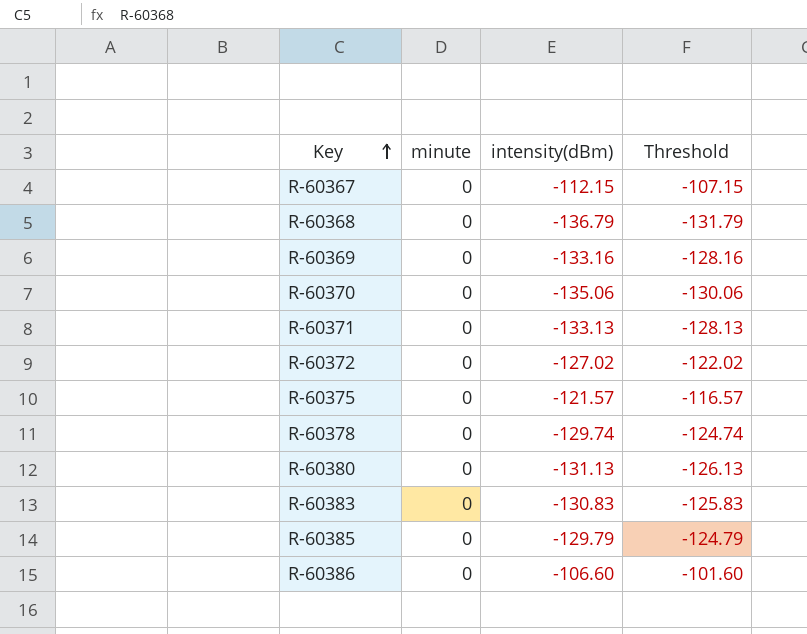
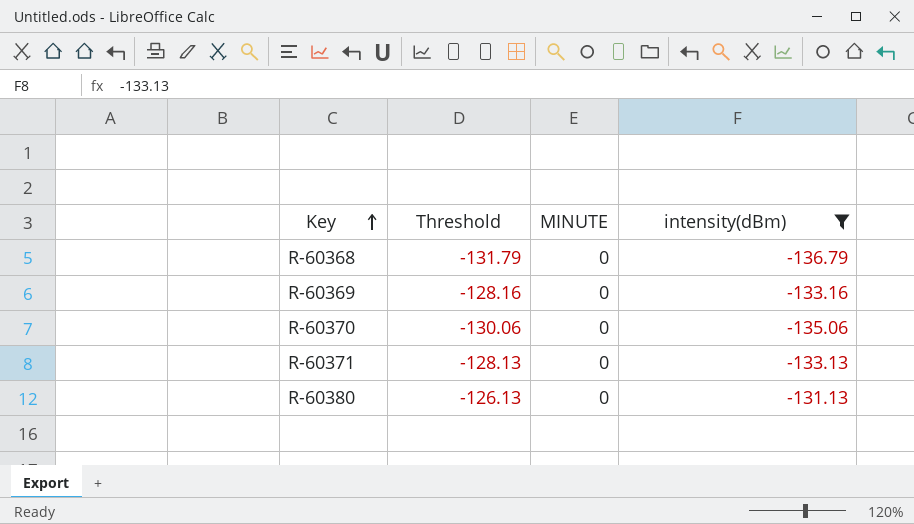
filter: none -> intensity(dBm) <= -131.13
column Threshold | position: 4 -> 2
column name: minute -> MINUTE

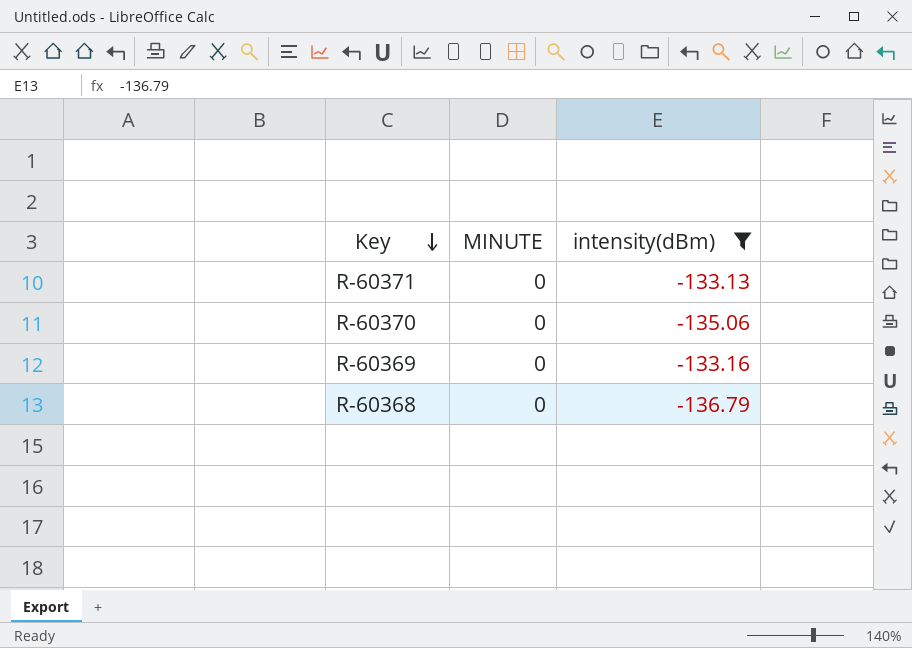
row order: Key ascending -> Key descending
column Threshold | formula: [intensity(dBm)] + 5 -> none
row R-60380: -126.13 | 0 | -131.13 -> none

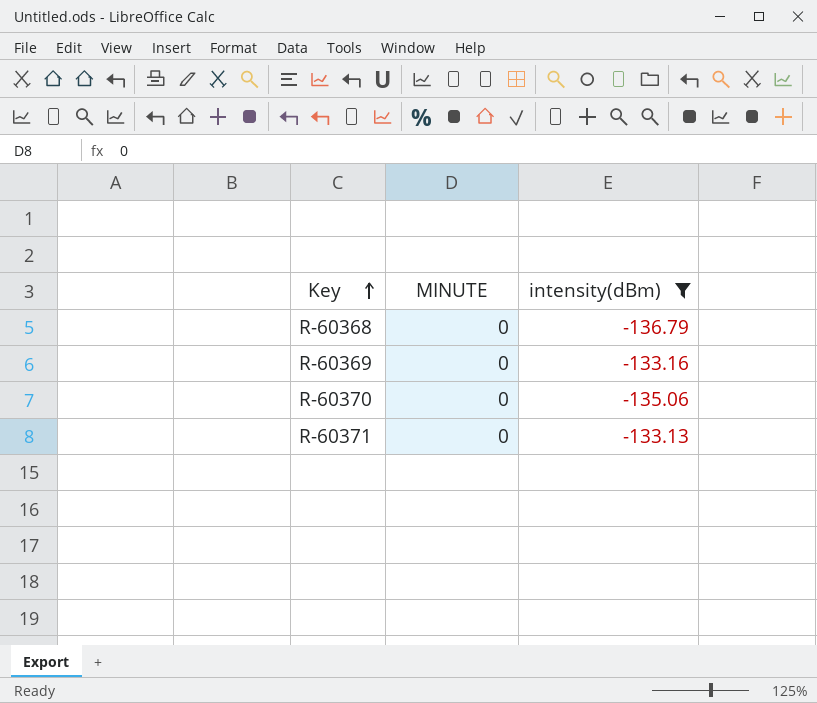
row order: Key descending -> Key ascending

